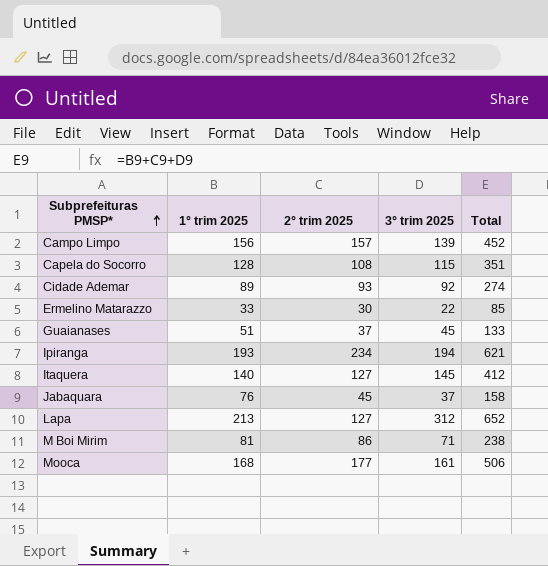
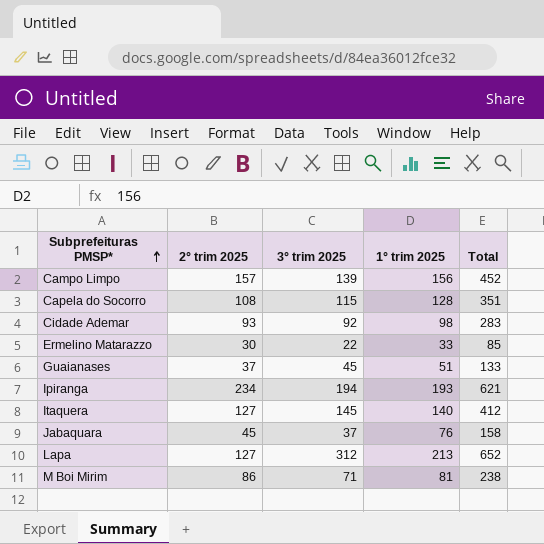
column 1° trim 2025 | position: 2 -> 4
row Mooca: 168 | 177 | 161 | 506 -> none
Cidade Ademar | 1° trim 2025: 89 -> 98
Cidade Ademar | Total: 274 -> 283

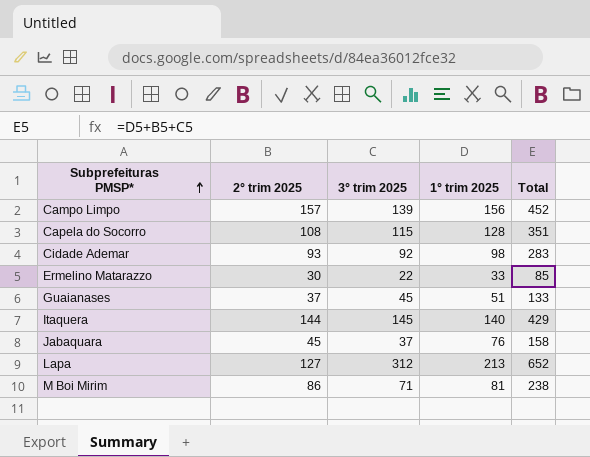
row Ipiranga: 234 | 194 | 193 | 621 -> none
Itaquera | 2° trim 2025: 127 -> 144
Itaquera | Total: 412 -> 429

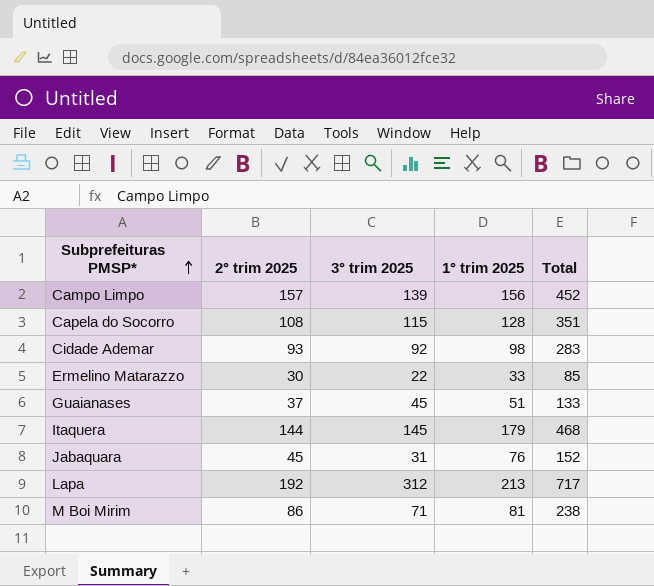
Itaquera | 1° trim 2025: 140 -> 179
Itaquera | Total: 429 -> 468
Jabaquara | 3° trim 2025: 37 -> 31
Jabaquara | Total: 158 -> 152
Lapa | 2° trim 2025: 127 -> 192
Lapa | Total: 652 -> 717

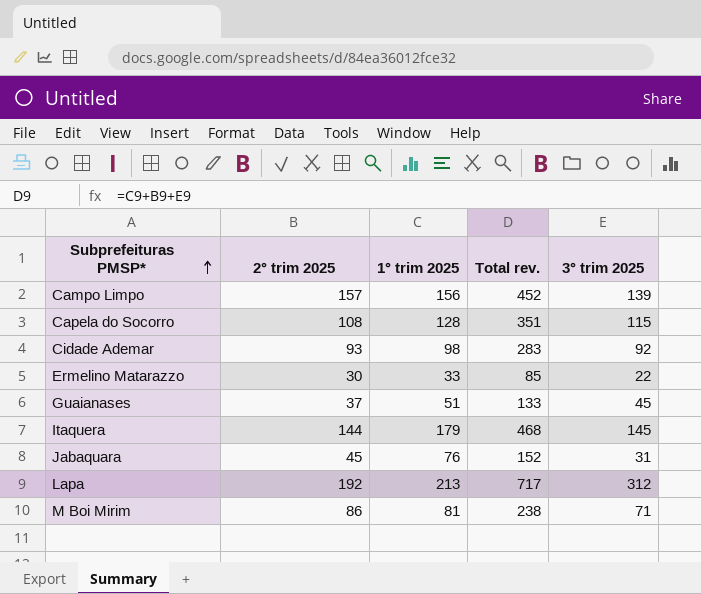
column name: Total -> Total rev.
column 3° trim 2025 | position: 3 -> 5

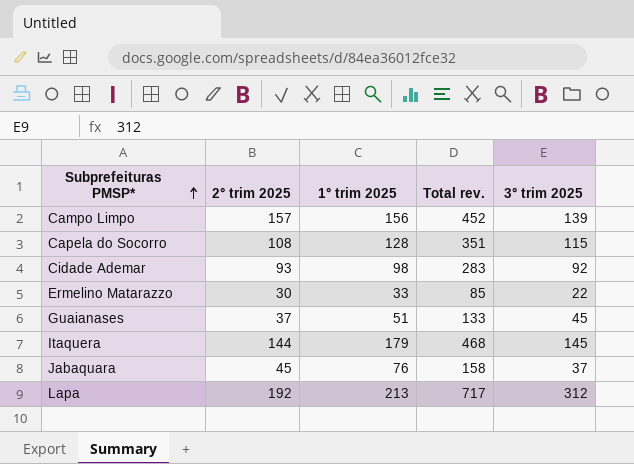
row M Boi Mirim: 86 | 81 | 238 | 71 -> none
Jabaquara | Total rev.: 152 -> 158
Jabaquara | 3° trim 2025: 31 -> 37

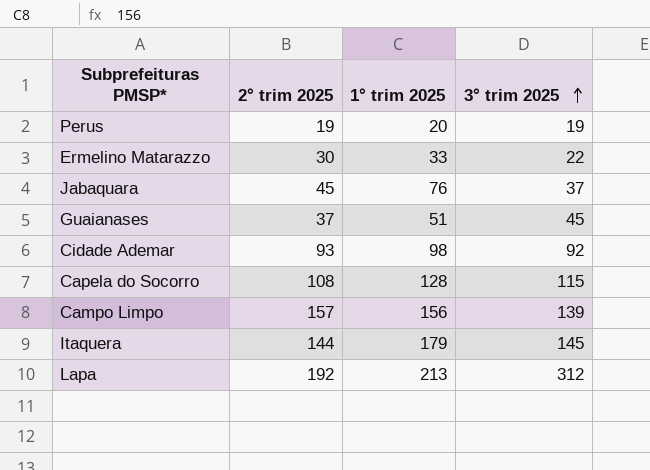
row order: Subprefeituras PMSP* ascending -> 3° trim 2025 ascending
column Total rev. | formula: [2° trim 2025] + [1° trim 2025] + [3° trim 2025] -> none
row Perus: none -> 19 | 20 | 19

